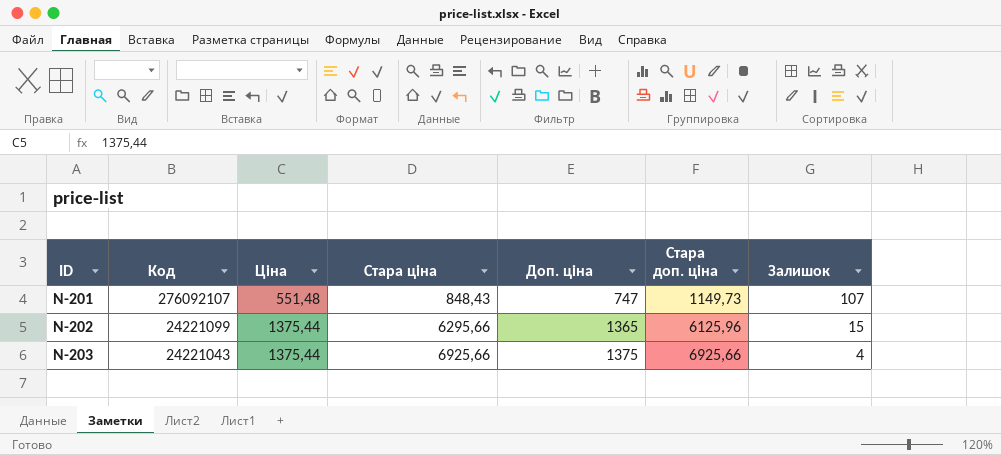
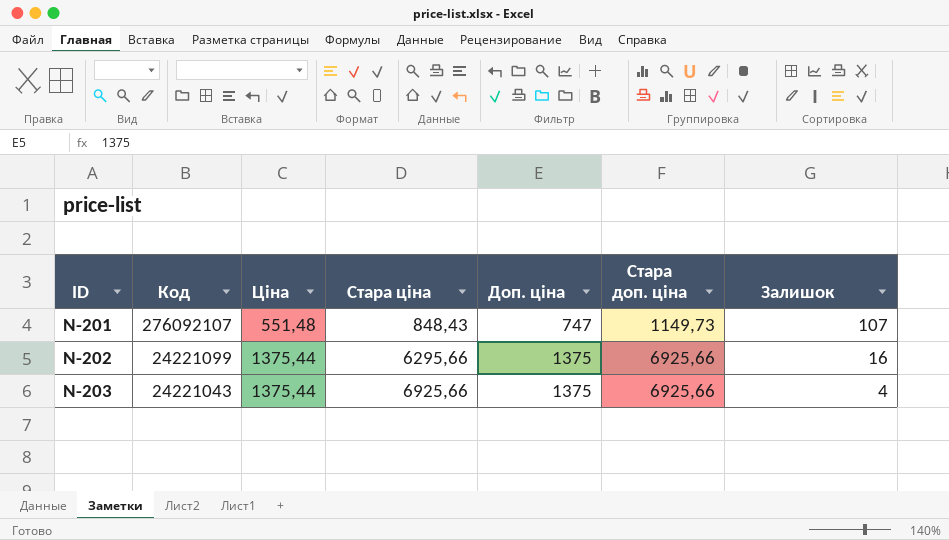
N-202 | Доп. ціна: 1365 -> 1375
N-202 | Стара доп. ціна: 6125,96 -> 6925,66
N-202 | Залишок: 15 -> 16

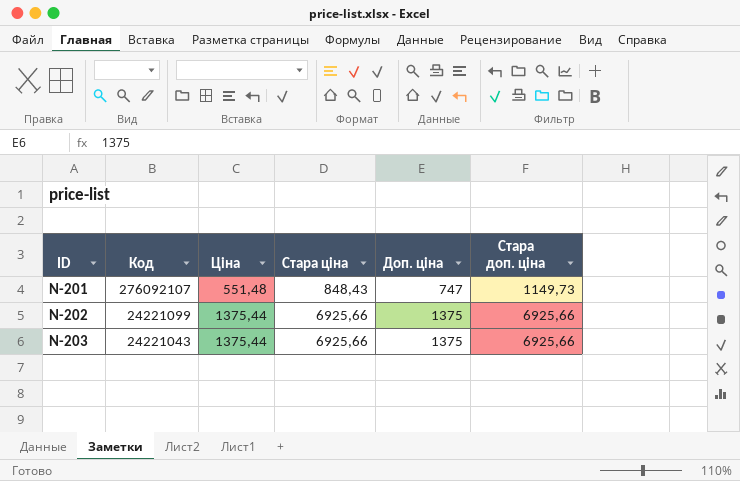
column Залишок | position: 7 -> none
N-202 | Стара ціна: 6295,66 -> 6925,66

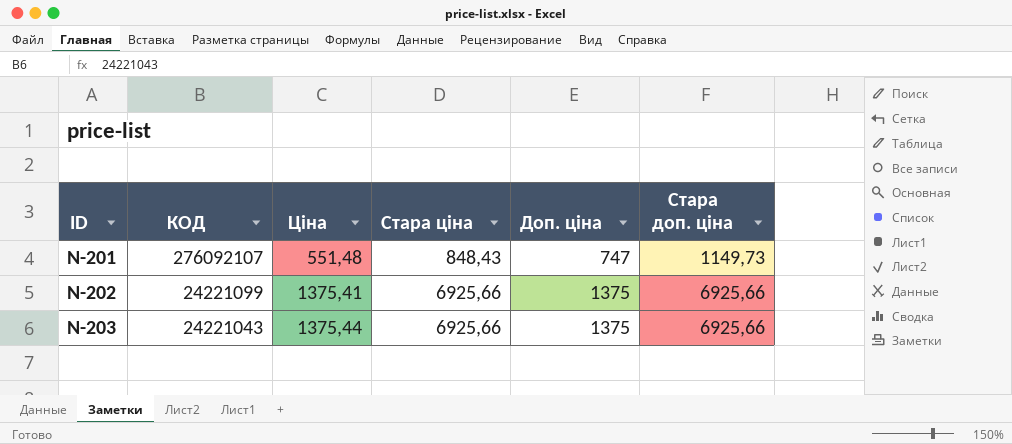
column name: Код -> КОД
N-202 | Ціна: 1375,44 -> 1375,41

